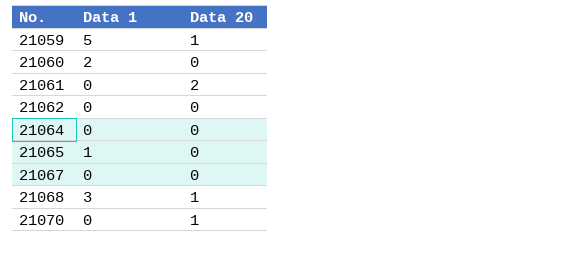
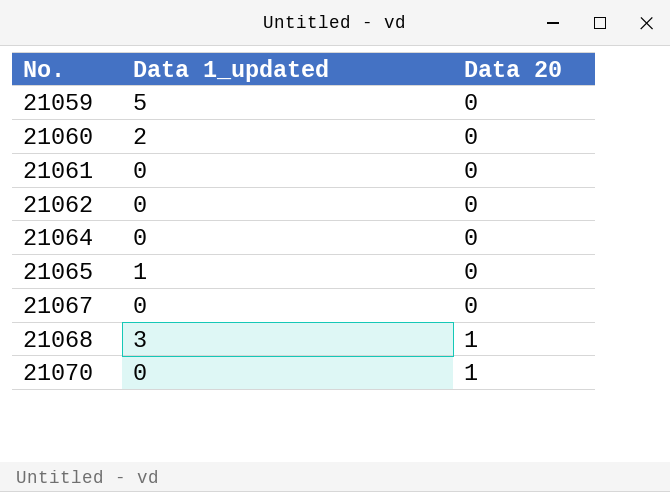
column name: Data 1 -> Data 1_updated
21059 | Data 20: 1 -> 0
21061 | Data 20: 2 -> 0

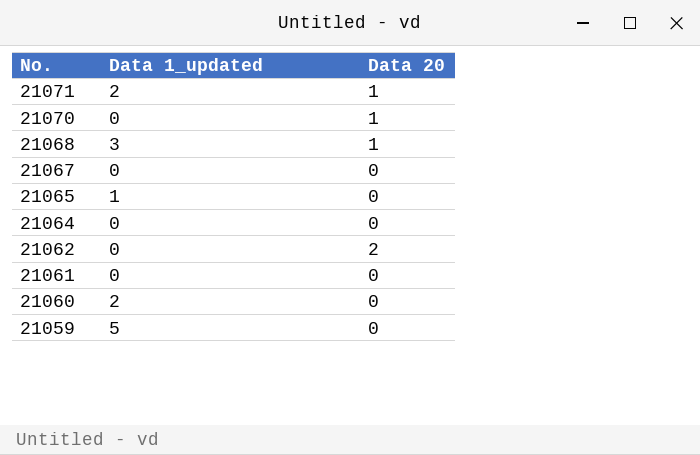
row order: No. ascending -> No. descending
row 21071: none -> 2 | 1
21062 | Data 20: 0 -> 2

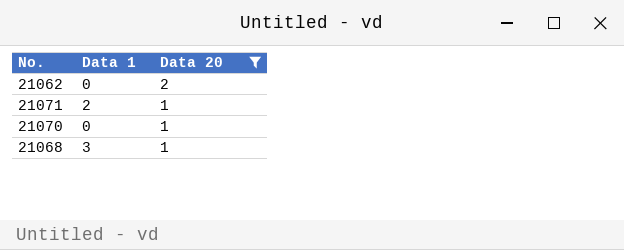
filter: none -> Data 20 != 0
row order: No. descending -> Data 20 descending
column name: Data 1_updated -> Data 1

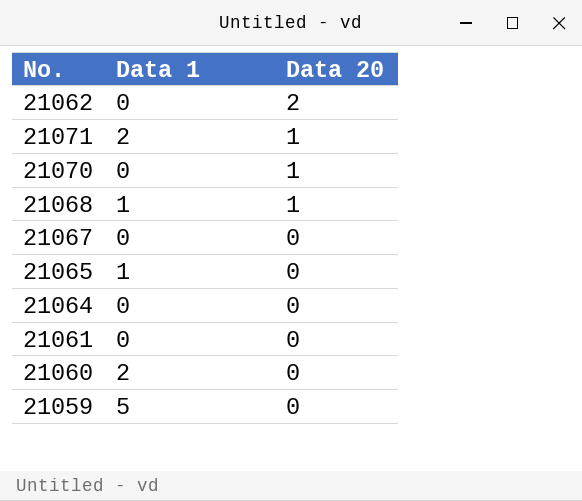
filter: Data 20 != 0 -> none
21068 | Data 1: 3 -> 1

